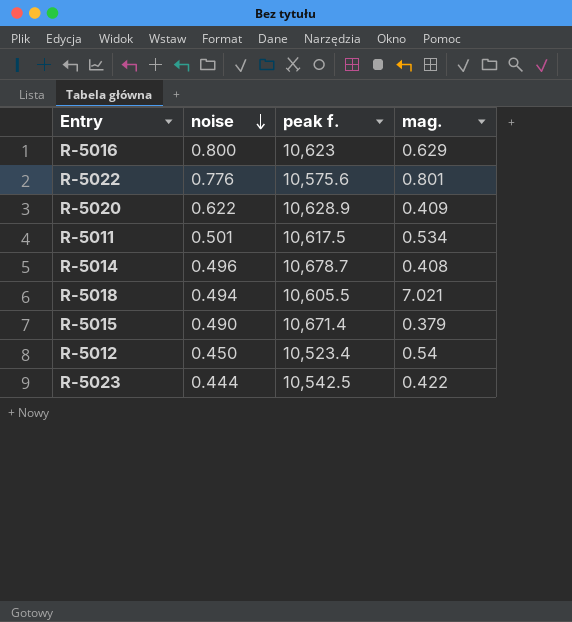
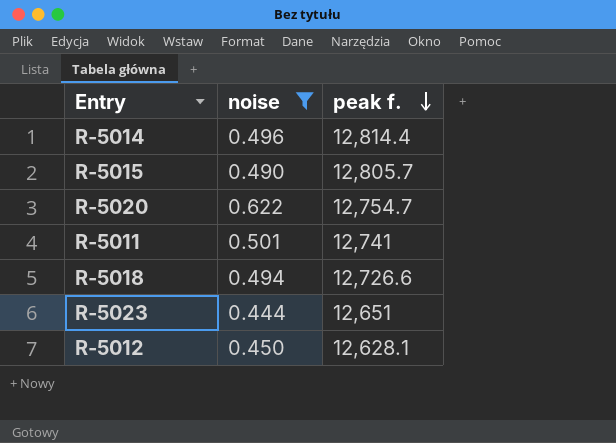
filter: none -> noise <= 0.622
row order: noise descending -> peak f. descending
column mag. | position: 4 -> none
R-5014 | peak f.: 10,678.7 -> 12,814.4
R-5015 | peak f.: 10,671.4 -> 12,805.7
R-5020 | peak f.: 10,628.9 -> 12,754.7
R-5011 | peak f.: 10,617.5 -> 12,741
R-5018 | peak f.: 10,605.5 -> 12,726.6
R-5023 | peak f.: 10,542.5 -> 12,651
R-5012 | peak f.: 10,523.4 -> 12,628.1

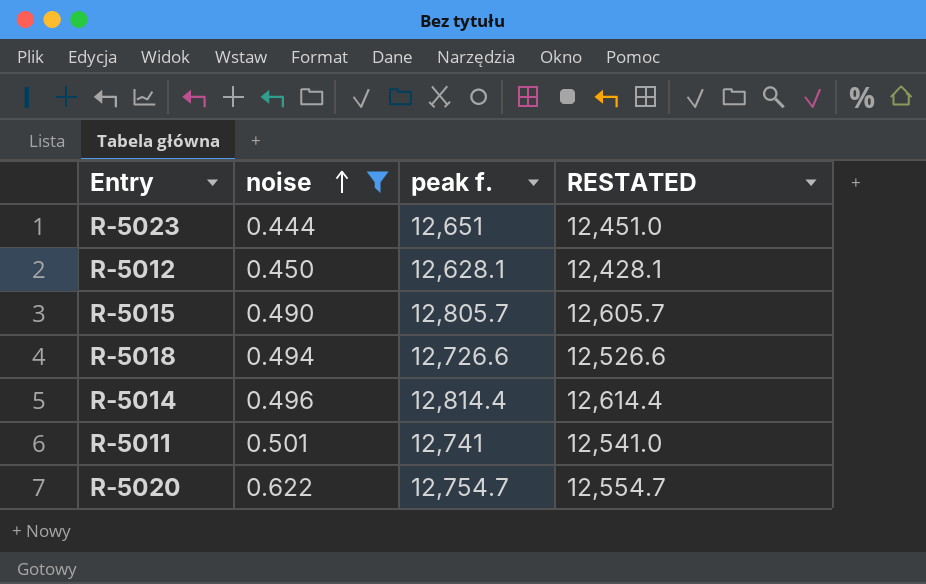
row order: peak f. descending -> noise ascending
column RESTATED | formula: none -> [peak f.] - 200

